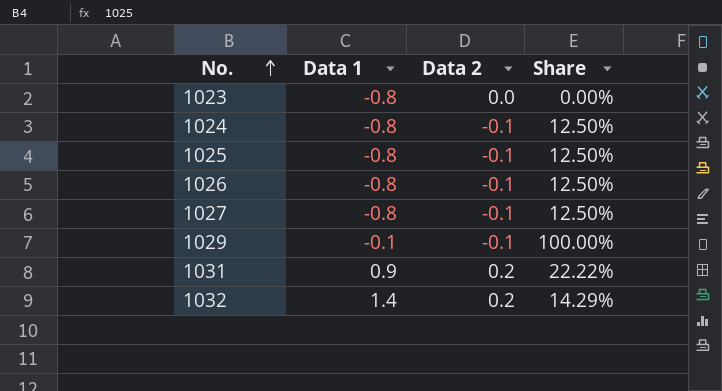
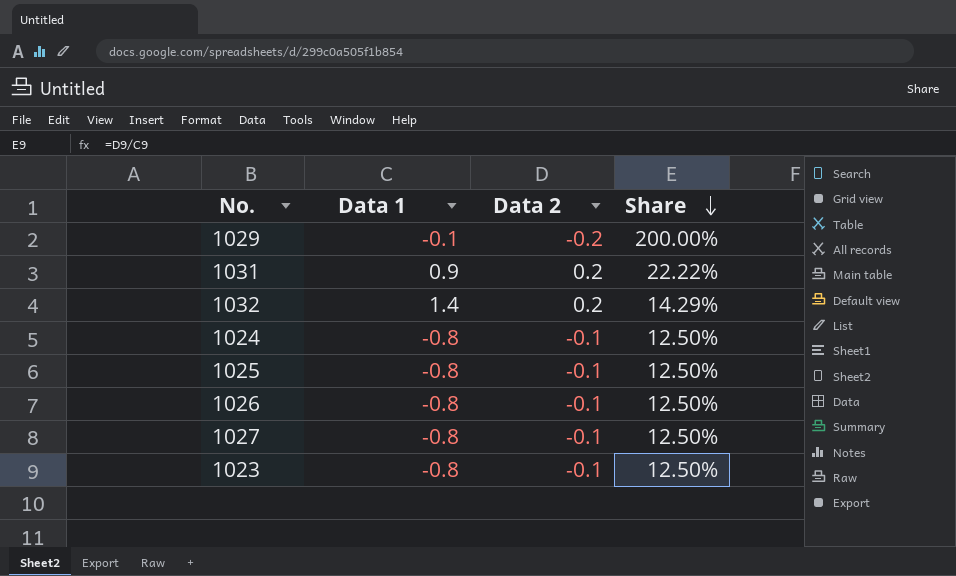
row order: No. ascending -> Share descending
1029 | Data 2: -0.1 -> -0.2
1029 | Share: 100.00% -> 200.00%
1023 | Data 2: 0.0 -> -0.1
1023 | Share: 0.00% -> 12.50%

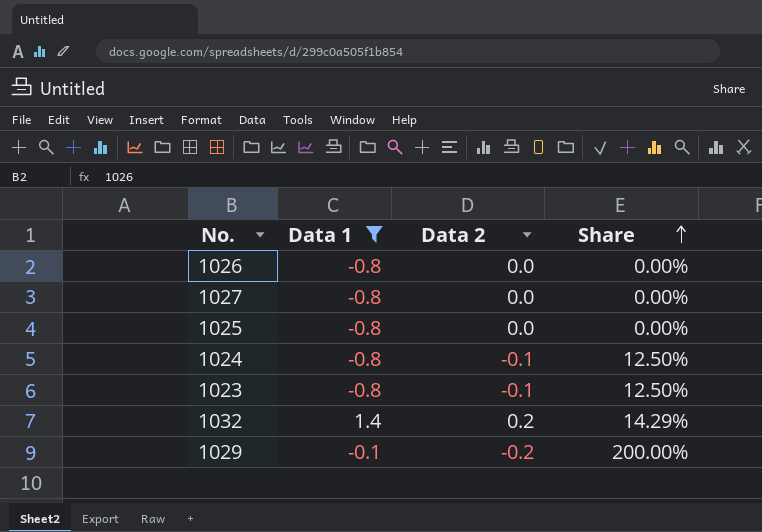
filter: none -> Data 1 != 0.9
row order: Share descending -> Share ascending
1026 | Data 2: -0.1 -> 0.0
1026 | Share: 12.50% -> 0.00%
1027 | Data 2: -0.1 -> 0.0
1027 | Share: 12.50% -> 0.00%
1025 | Data 2: -0.1 -> 0.0
1025 | Share: 12.50% -> 0.00%

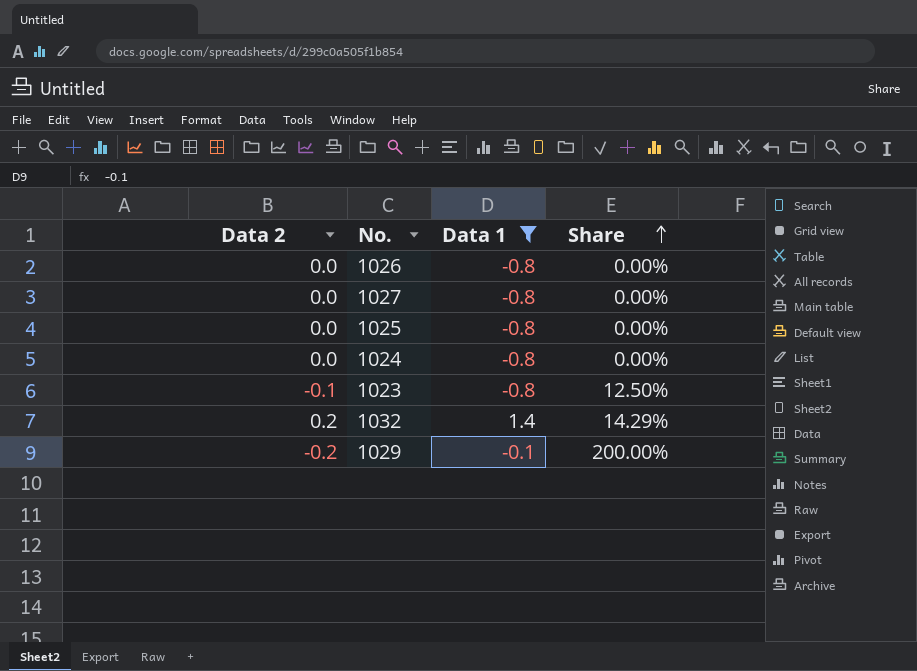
column Data 2 | position: 3 -> 1
1024 | Data 2: -0.1 -> 0.0
1024 | Share: 12.50% -> 0.00%

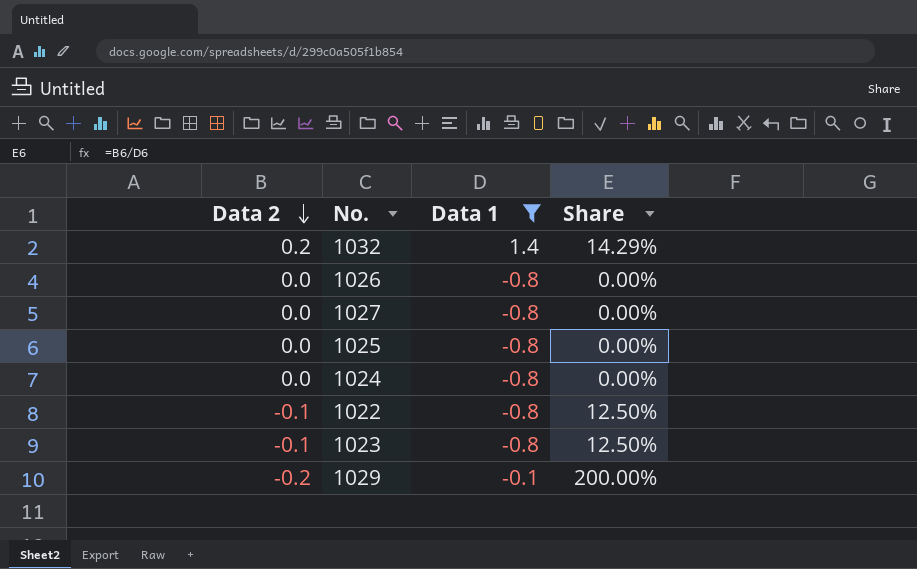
row order: Share ascending -> Data 2 descending
row 1022: none -> -0.1 | -0.8 | 12.50%

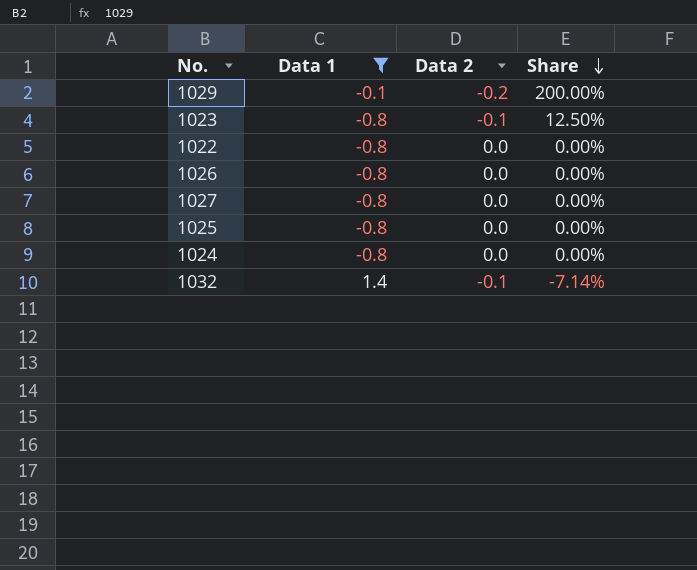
row order: Data 2 descending -> Share descending
column Data 2 | position: 1 -> 3
1022 | Data 2: -0.1 -> 0.0
1022 | Share: 12.50% -> 0.00%
1032 | Data 2: 0.2 -> -0.1
1032 | Share: 14.29% -> -7.14%

